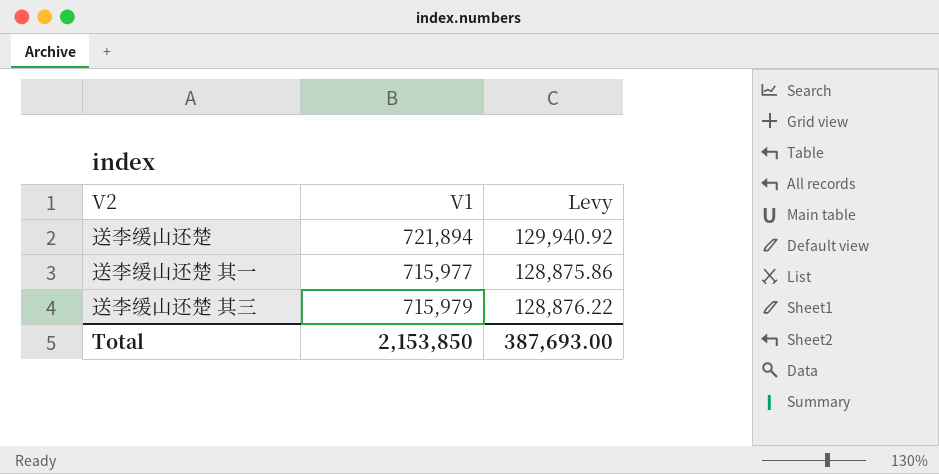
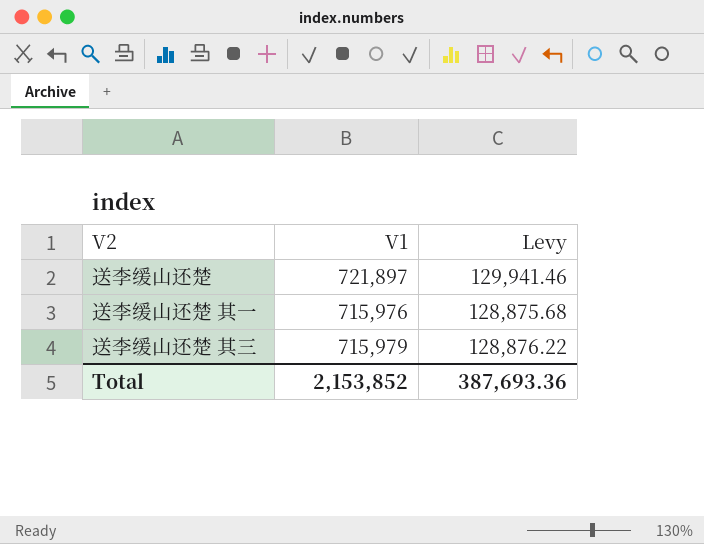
送李缓山还楚 | V1: 721,894 -> 721,897
送李缓山还楚 | Levy: 129,940.92 -> 129,941.46
送李缓山还楚 其一 | V1: 715,977 -> 715,976
送李缓山还楚 其一 | Levy: 128,875.86 -> 128,875.68
Total | V1: 2,153,850 -> 2,153,852
Total | Levy: 387,693.00 -> 387,693.36

